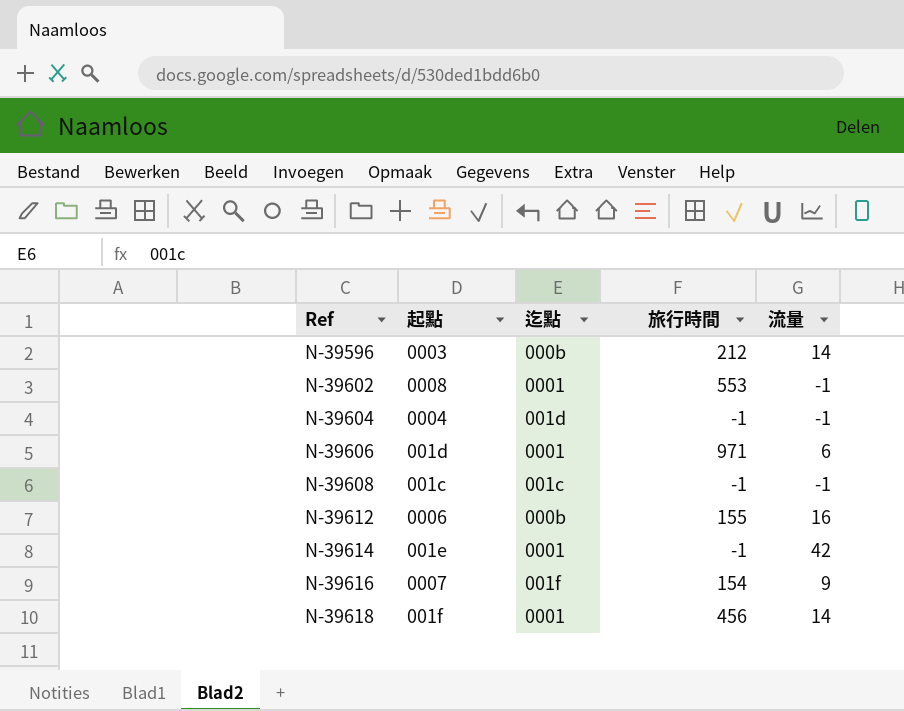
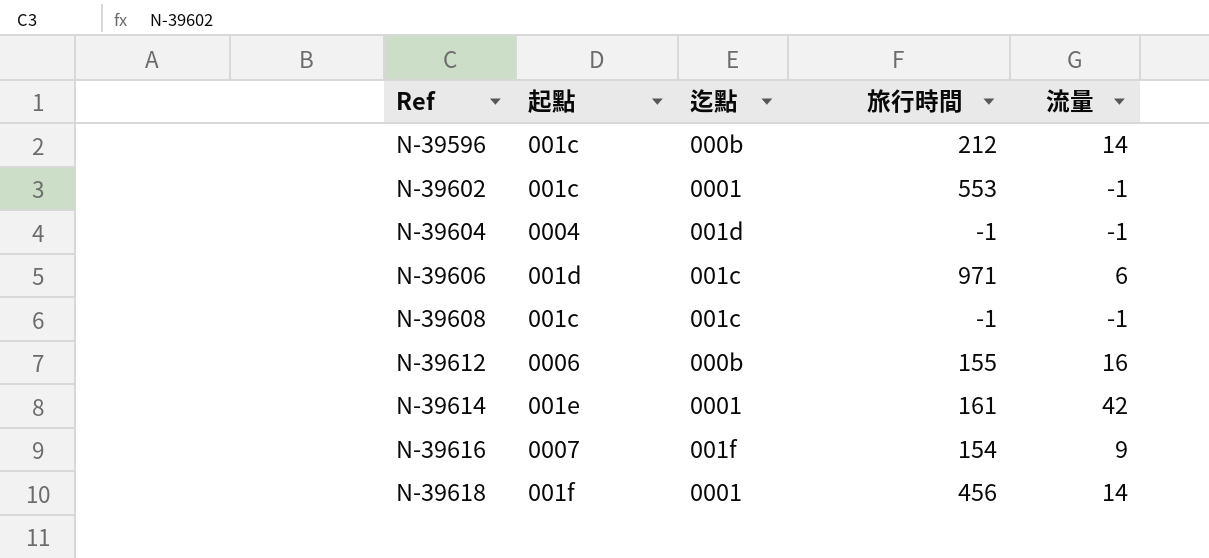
N-39596 | 起點: 0003 -> 001c
N-39602 | 起點: 0008 -> 001c
N-39606 | 迄點: 0001 -> 001c
N-39614 | 旅行時間: -1 -> 161

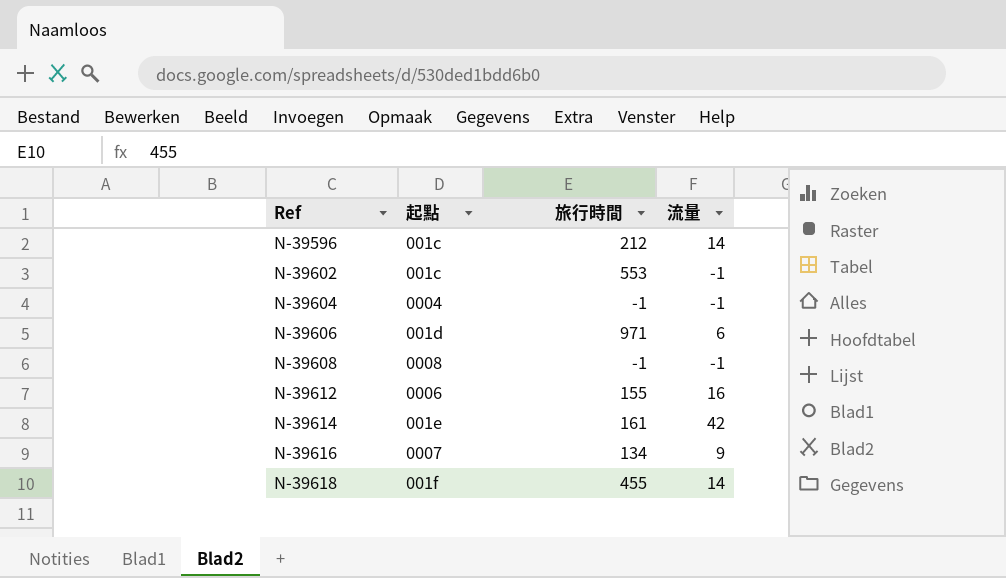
column 迄點 | position: 3 -> none
N-39608 | 起點: 001c -> 0008
N-39616 | 旅行時間: 154 -> 134
N-39618 | 旅行時間: 456 -> 455

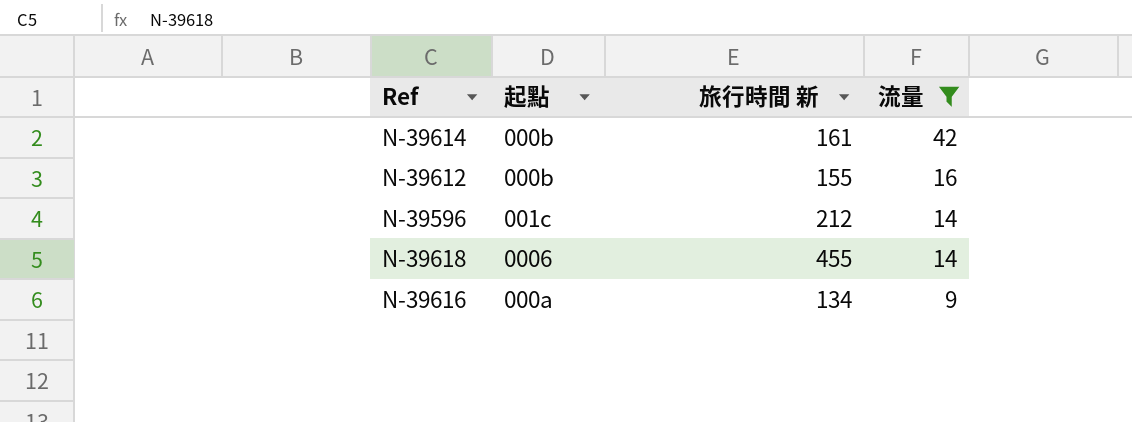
filter: none -> 流量 >= 9
row order: Ref ascending -> 流量 descending
column name: 旅行時間 -> 旅行時間 新
N-39614 | 起點: 001e -> 000b
N-39612 | 起點: 0006 -> 000b
N-39618 | 起點: 001f -> 0006
N-39616 | 起點: 0007 -> 000a

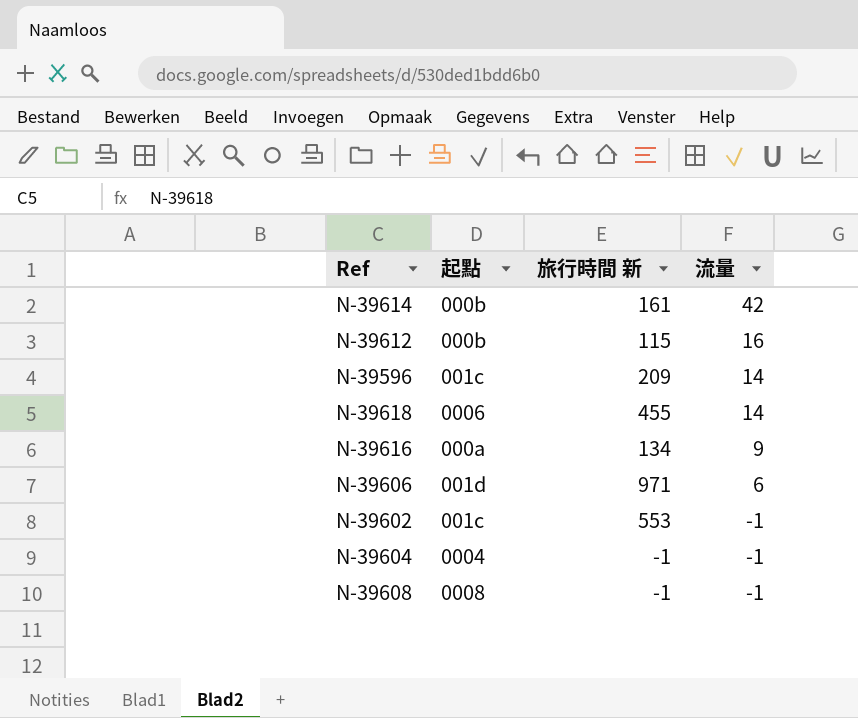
filter: 流量 >= 9 -> none
N-39612 | 旅行時間 新: 155 -> 115
N-39596 | 旅行時間 新: 212 -> 209

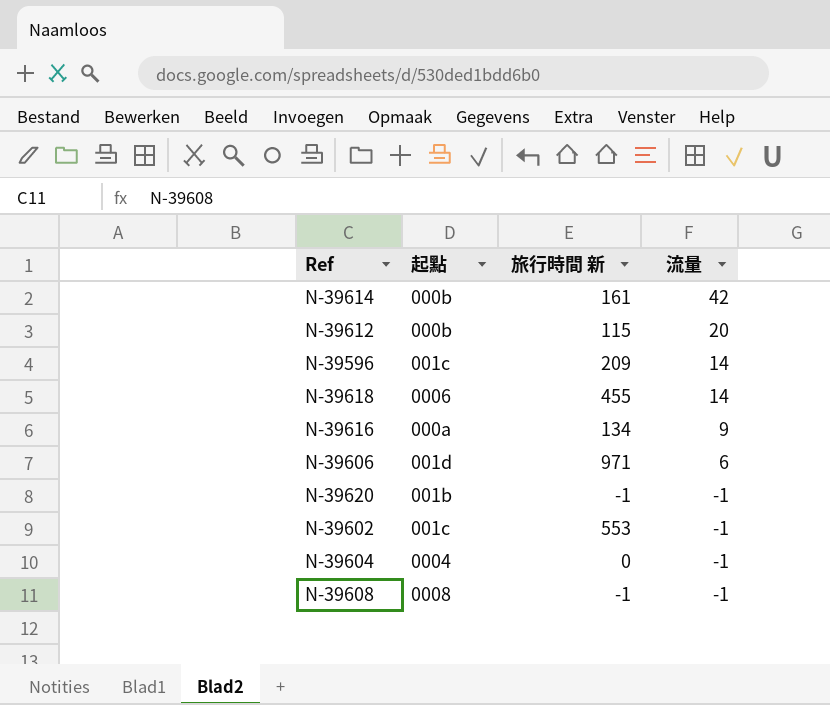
N-39612 | 流量: 16 -> 20
row N-39620: none -> 001b | -1 | -1
N-39604 | 旅行時間 新: -1 -> 0

